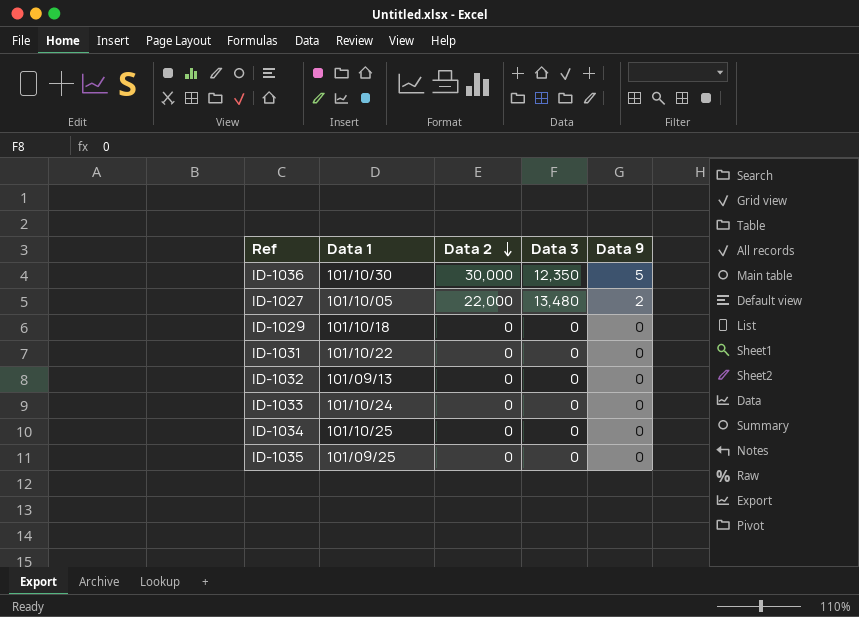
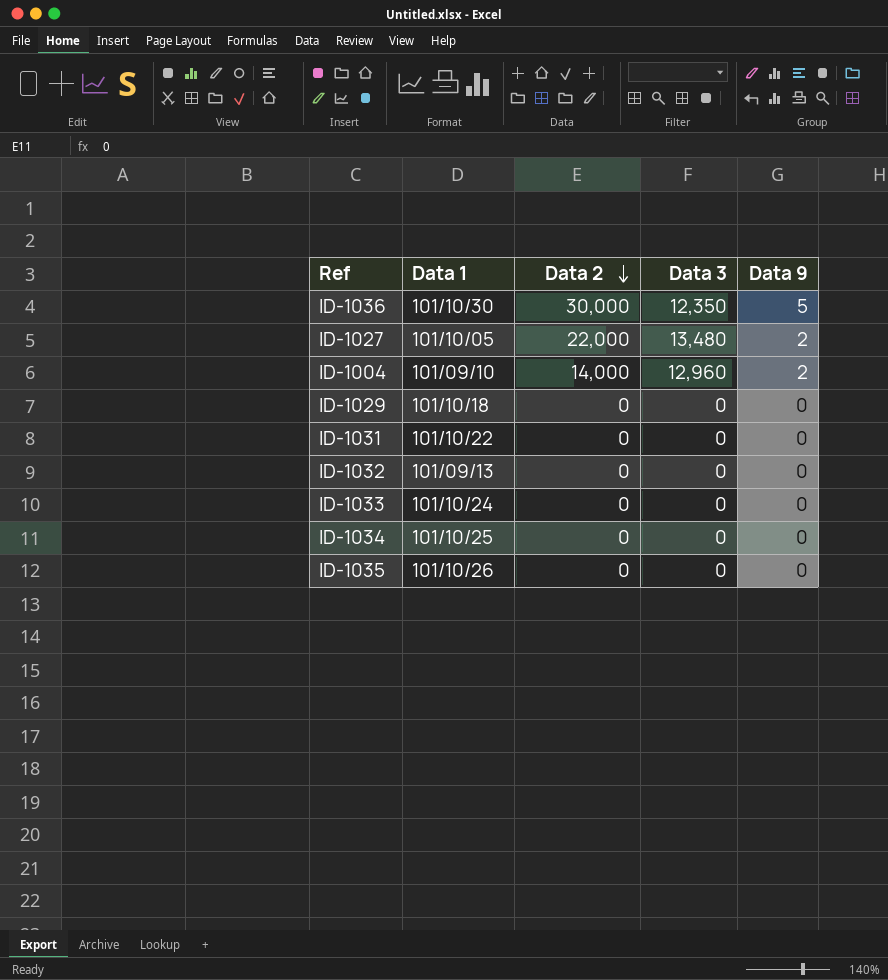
row ID-1004: none -> 101/09/10 | 14,000 | 12,960 | 2
ID-1035 | Data 1: 101/09/25 -> 101/10/26

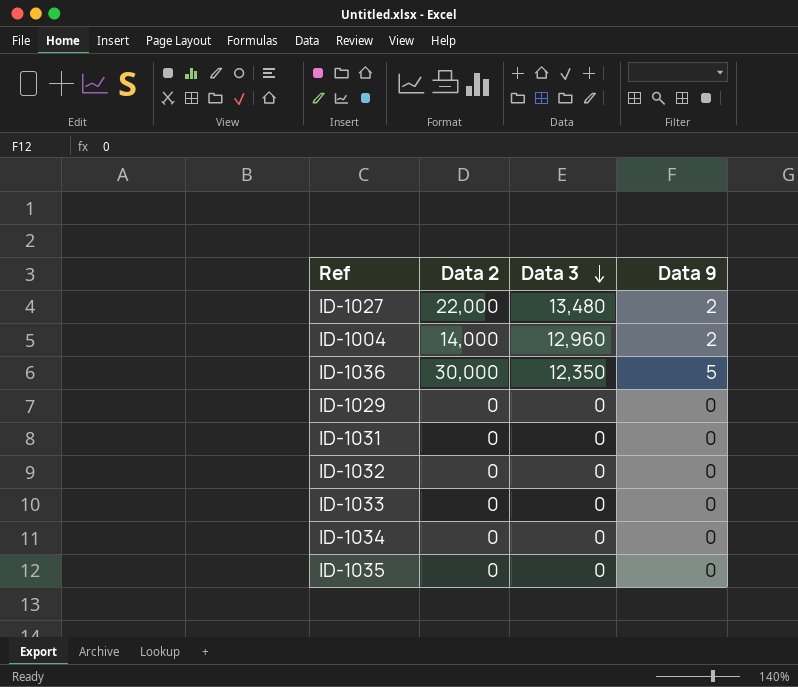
row order: Data 2 descending -> Data 3 descending
column Data 1 | position: 2 -> none

